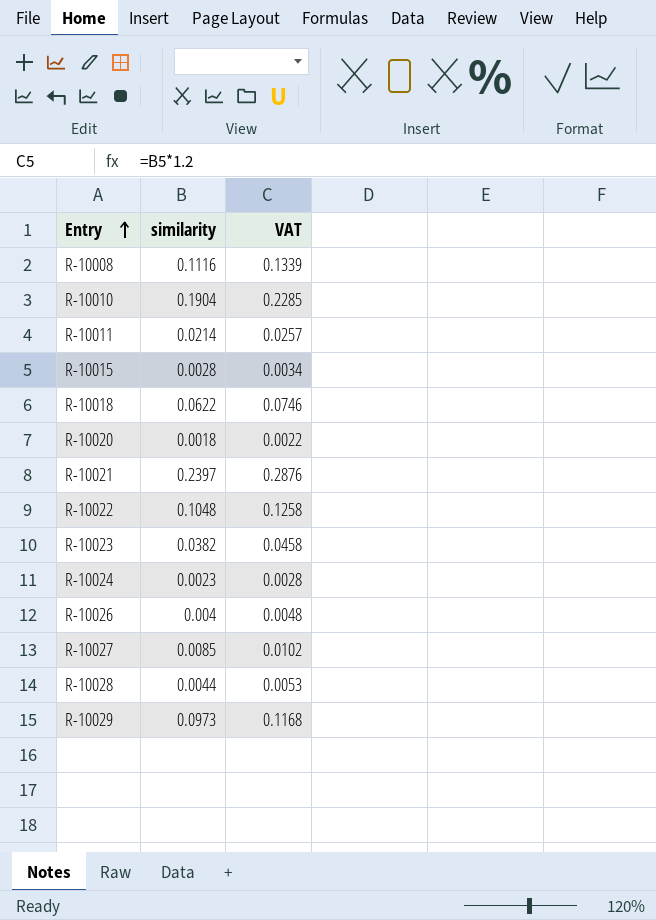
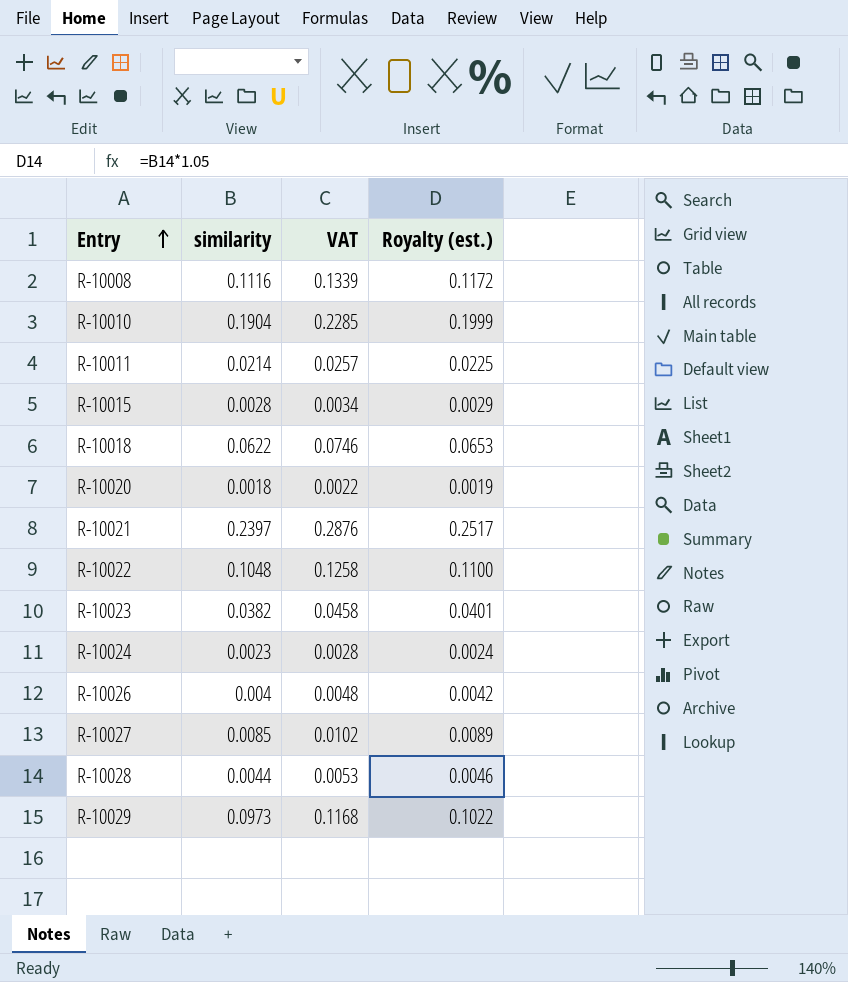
column Royalty (est.) | formula: none -> [similarity] * 1.05

